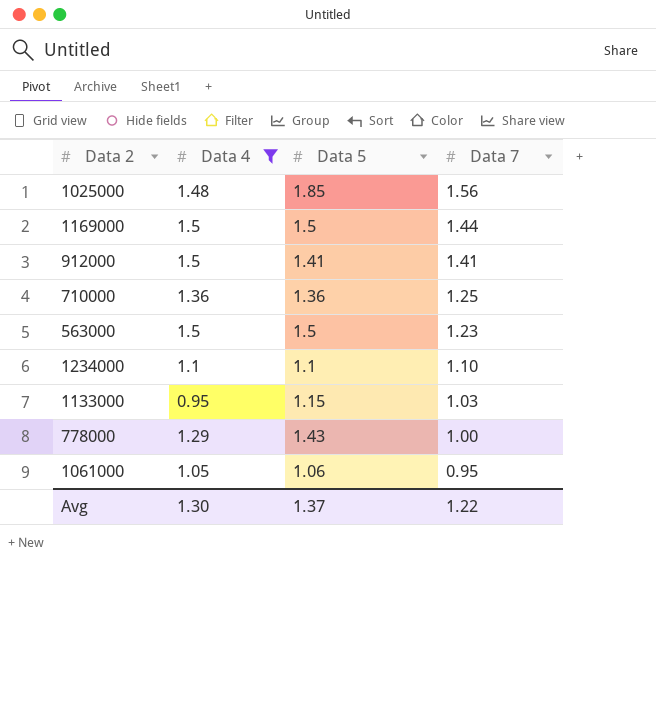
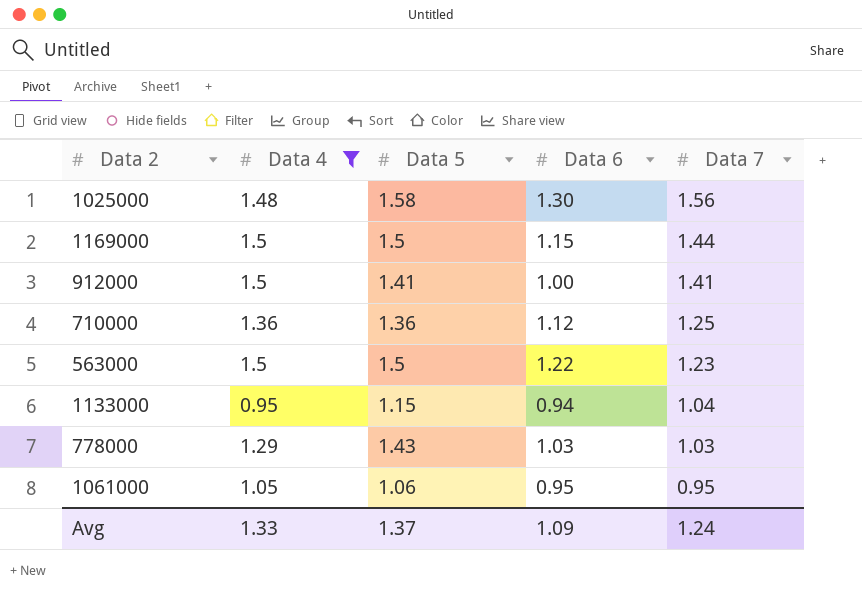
column Data 6 | position: none -> 4
row 1234000: 1.1 | 1.1 | 1.10 -> none
1025000 | Data 5: 1.85 -> 1.58
1133000 | Data 7: 1.03 -> 1.04
778000 | Data 7: 1.00 -> 1.03
Avg | Data 4: 1.30 -> 1.33
Avg | Data 7: 1.22 -> 1.24

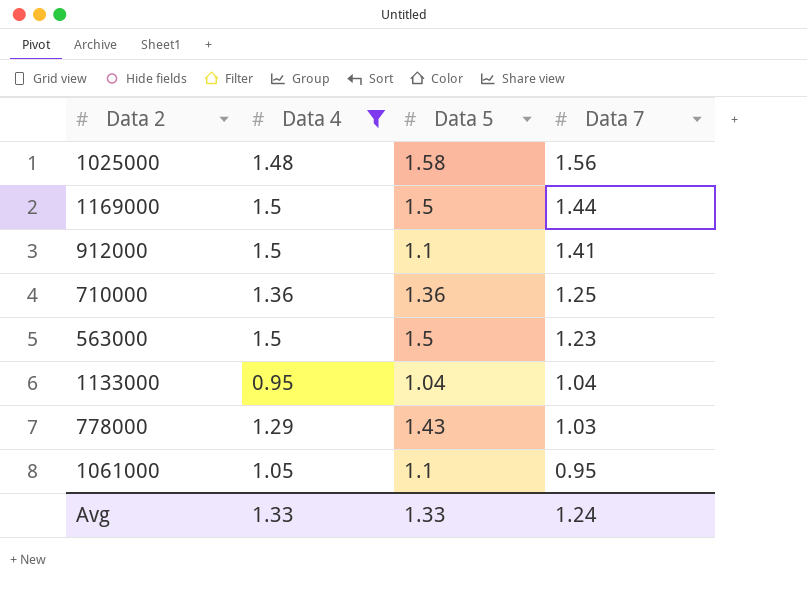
column Data 6 | position: 4 -> none
912000 | Data 5: 1.41 -> 1.1
1133000 | Data 5: 1.15 -> 1.04
1061000 | Data 5: 1.06 -> 1.1
Avg | Data 5: 1.37 -> 1.33

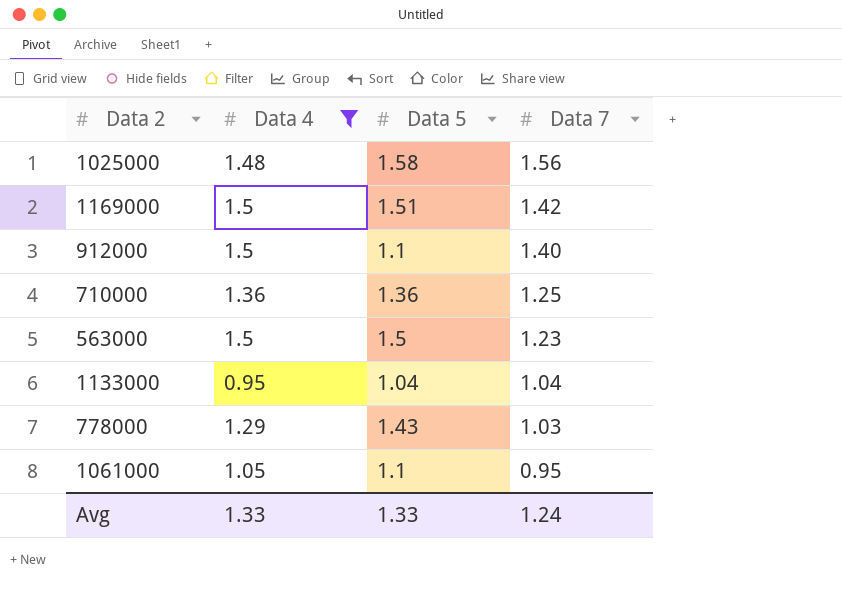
1169000 | Data 5: 1.5 -> 1.51
1169000 | Data 7: 1.44 -> 1.42
912000 | Data 7: 1.41 -> 1.40

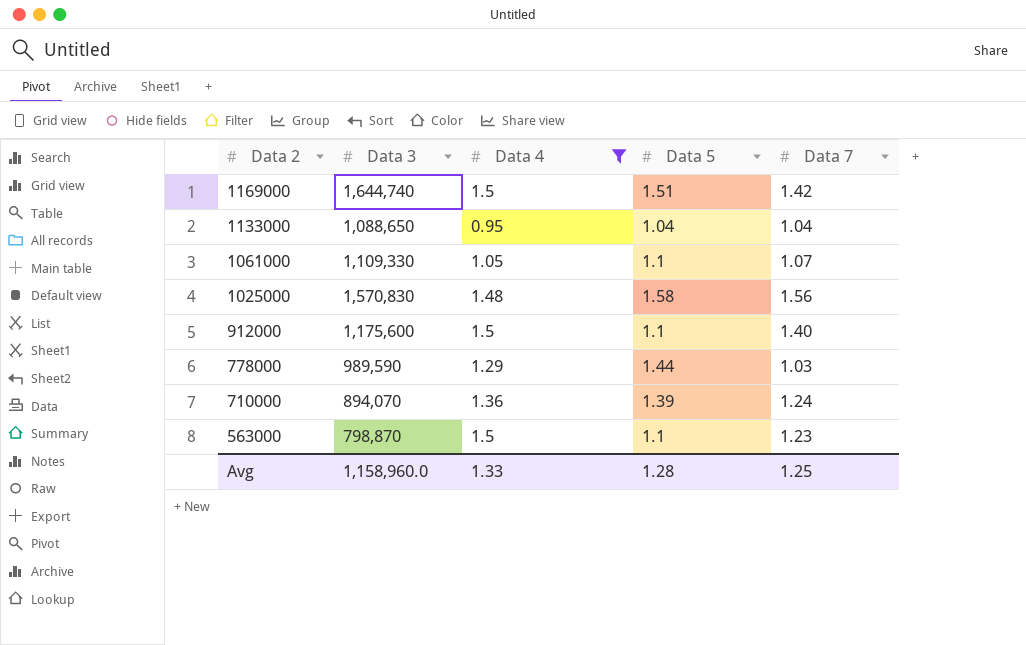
row order: Data 7 descending -> Data 2 descending
column Data 3 | position: none -> 2
1061000 | Data 7: 0.95 -> 1.07
778000 | Data 5: 1.43 -> 1.44
710000 | Data 5: 1.36 -> 1.39
710000 | Data 7: 1.25 -> 1.24
563000 | Data 5: 1.5 -> 1.1
Avg | Data 5: 1.33 -> 1.28
Avg | Data 7: 1.24 -> 1.25

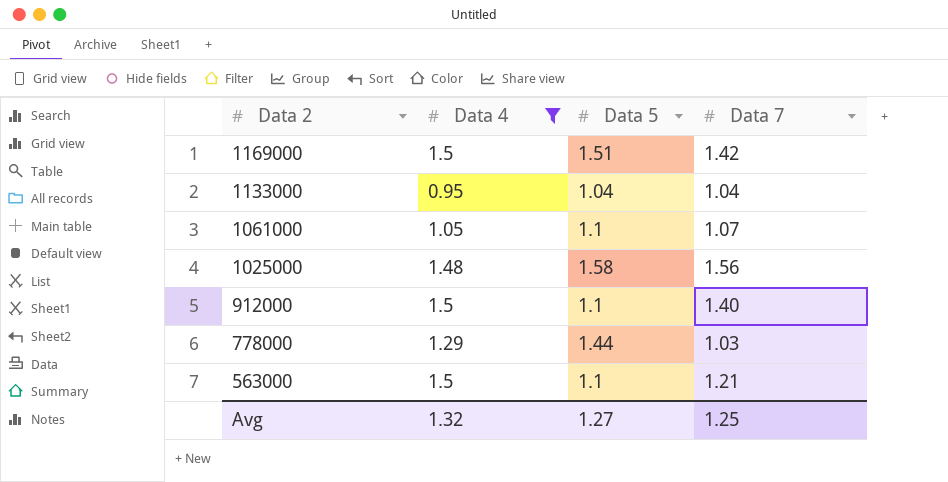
column Data 3 | position: 2 -> none
row 710000: 894,070 | 1.36 | 1.39 | 1.24 -> none
563000 | Data 7: 1.23 -> 1.21
Avg | Data 4: 1.33 -> 1.32
Avg | Data 5: 1.28 -> 1.27

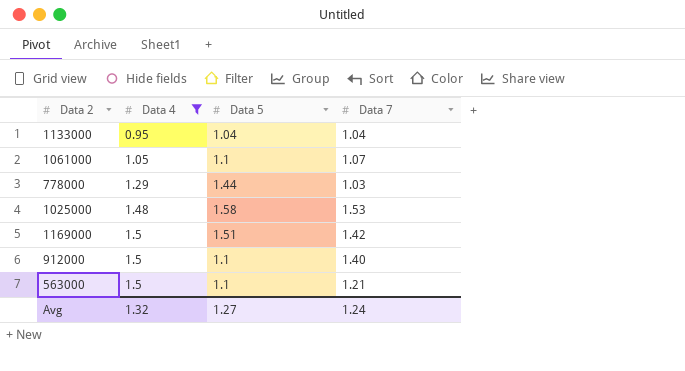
row order: Data 2 descending -> Data 4 ascending
1025000 | Data 7: 1.56 -> 1.53
Avg | Data 7: 1.25 -> 1.24

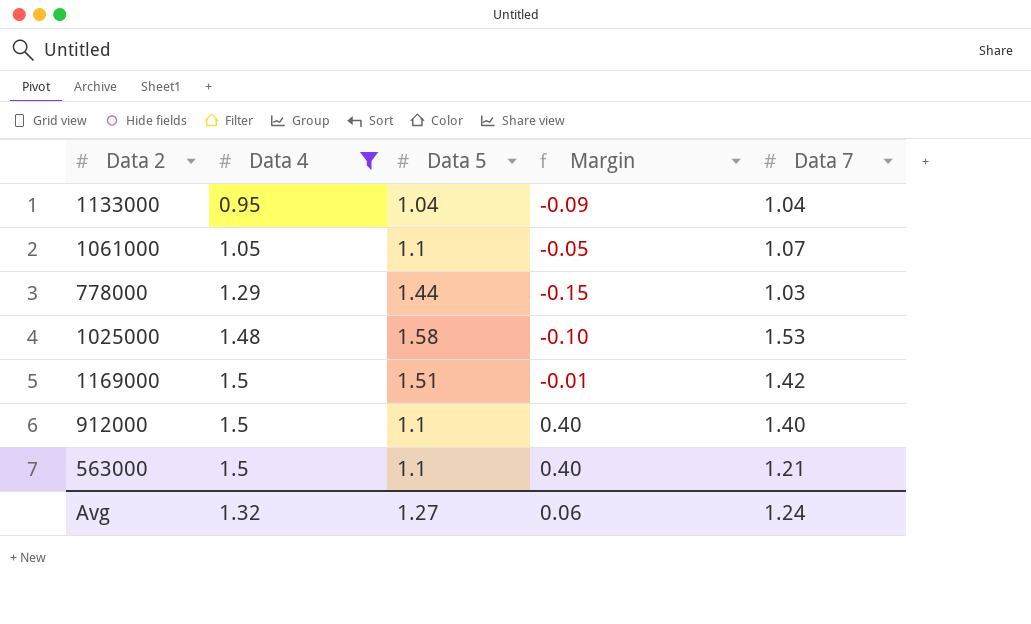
column Margin | formula: none -> [Data 4] - [Data 5]

